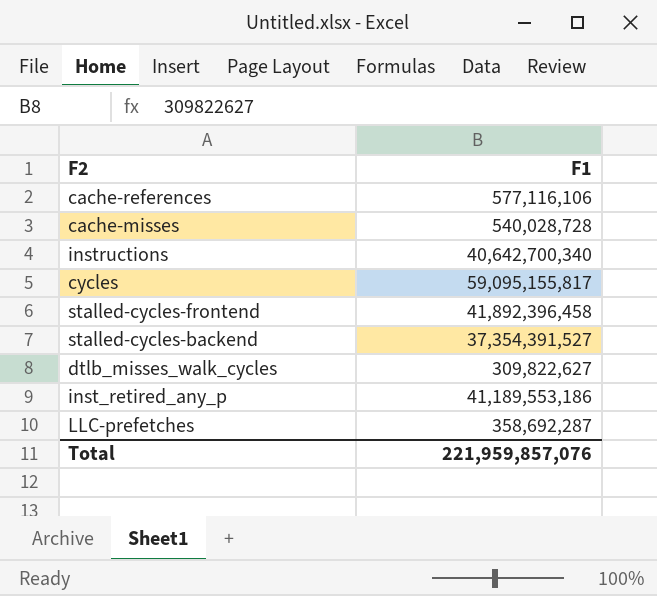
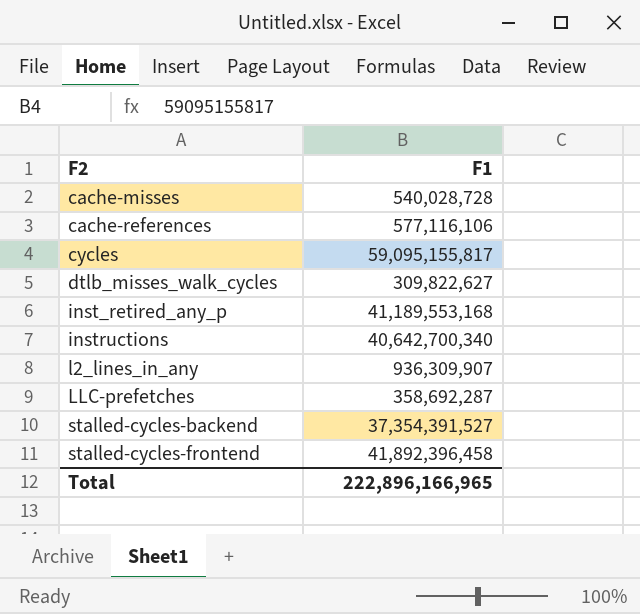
row order: none -> F2 ascending
inst_retired_any_p | F1: 41,189,553,186 -> 41,189,553,168
row l2_lines_in_any: none -> 936,309,907
Total | F1: 221,959,857,076 -> 222,896,166,965

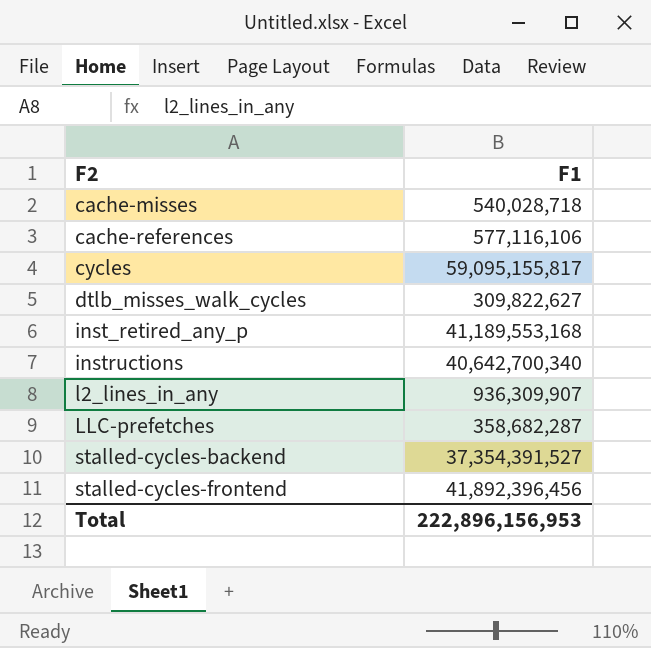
cache-misses | F1: 540,028,728 -> 540,028,718
LLC-prefetches | F1: 358,692,287 -> 358,682,287
stalled-cycles-frontend | F1: 41,892,396,458 -> 41,892,396,456
Total | F1: 222,896,166,965 -> 222,896,156,953

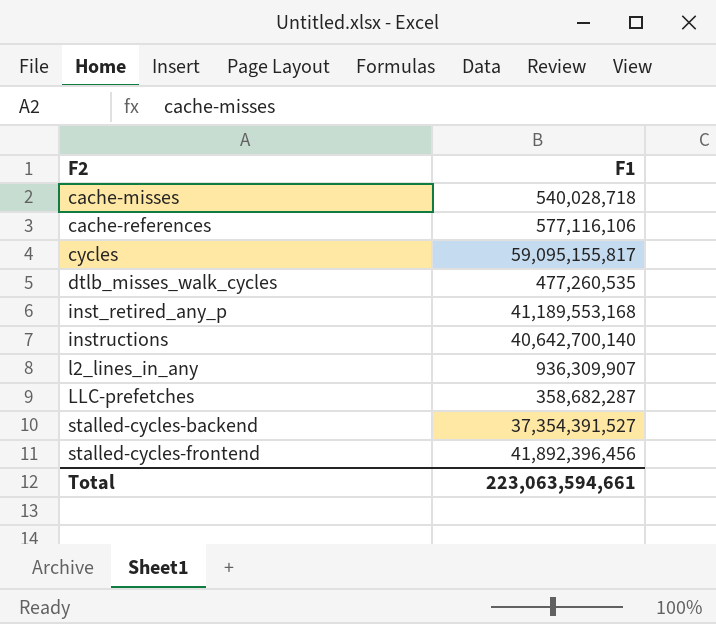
dtlb_misses_walk_cycles | F1: 309,822,627 -> 477,260,535
instructions | F1: 40,642,700,340 -> 40,642,700,140
Total | F1: 222,896,156,953 -> 223,063,594,661

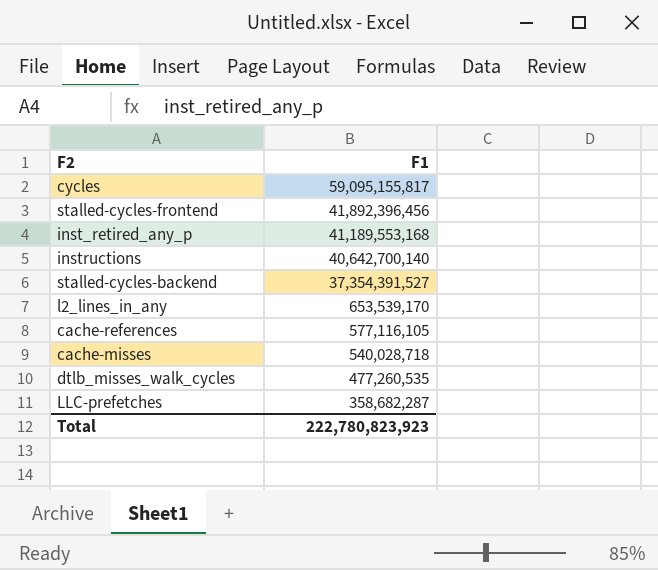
row order: F2 ascending -> F1 descending
l2_lines_in_any | F1: 936,309,907 -> 653,539,170
cache-references | F1: 577,116,106 -> 577,116,105
Total | F1: 223,063,594,661 -> 222,780,823,923

